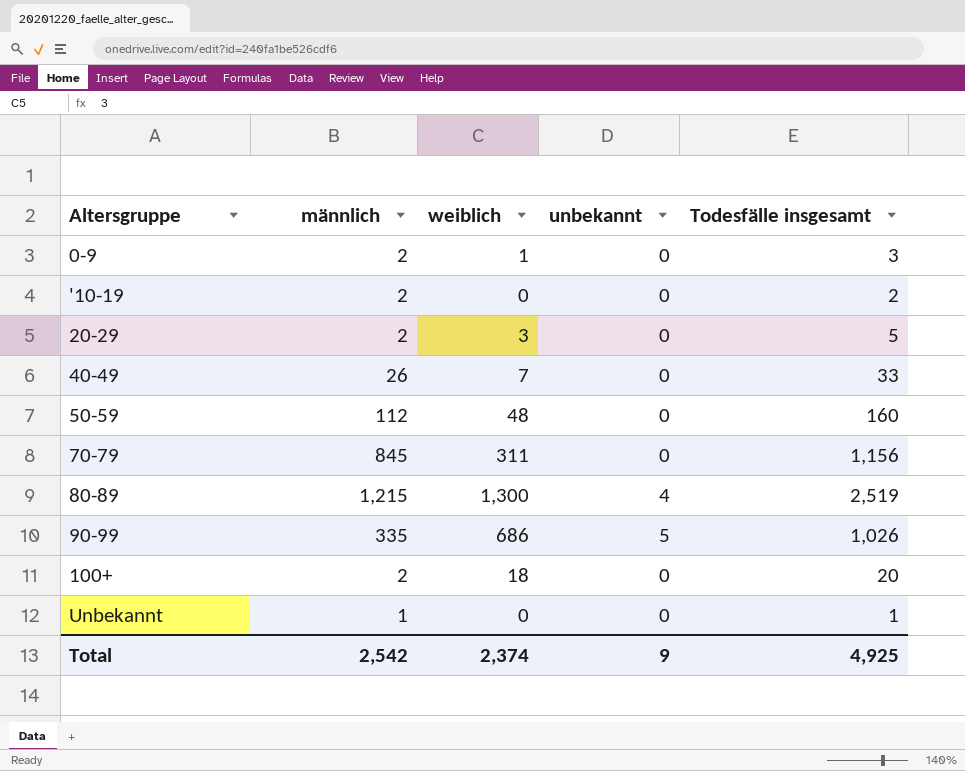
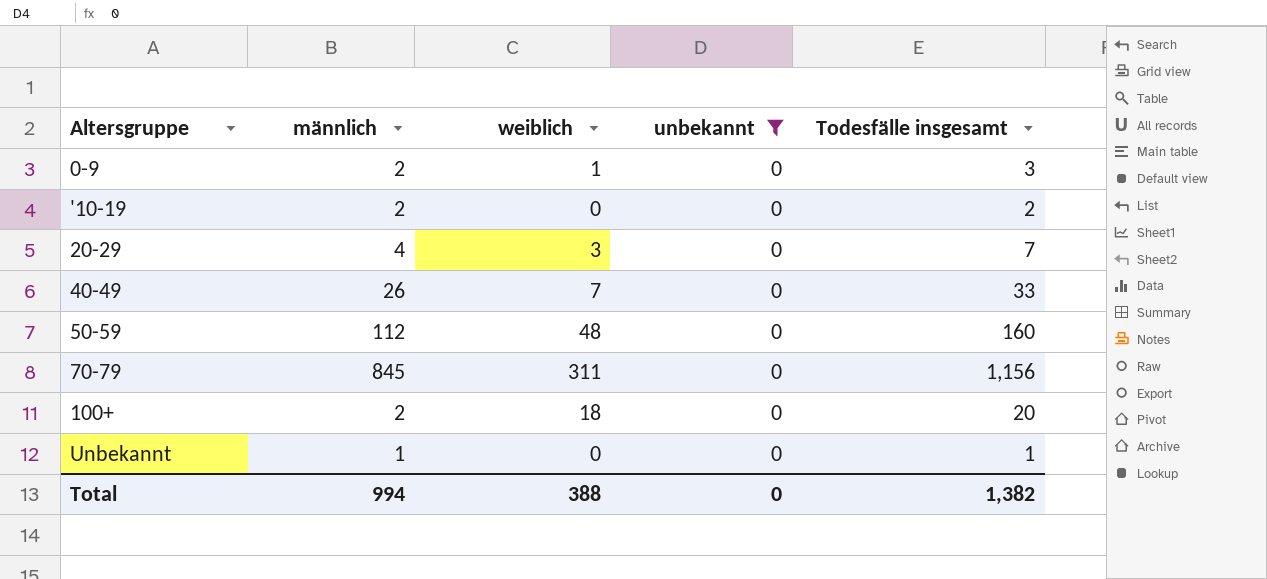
filter: none -> unbekannt = 0
20-29 | männlich: 2 -> 4
20-29 | Todesfälle insgesamt: 5 -> 7
Total | männlich: 2,542 -> 994
Total | weiblich: 2,374 -> 388
Total | unbekannt: 9 -> 0
Total | Todesfälle insgesamt: 4,925 -> 1,382

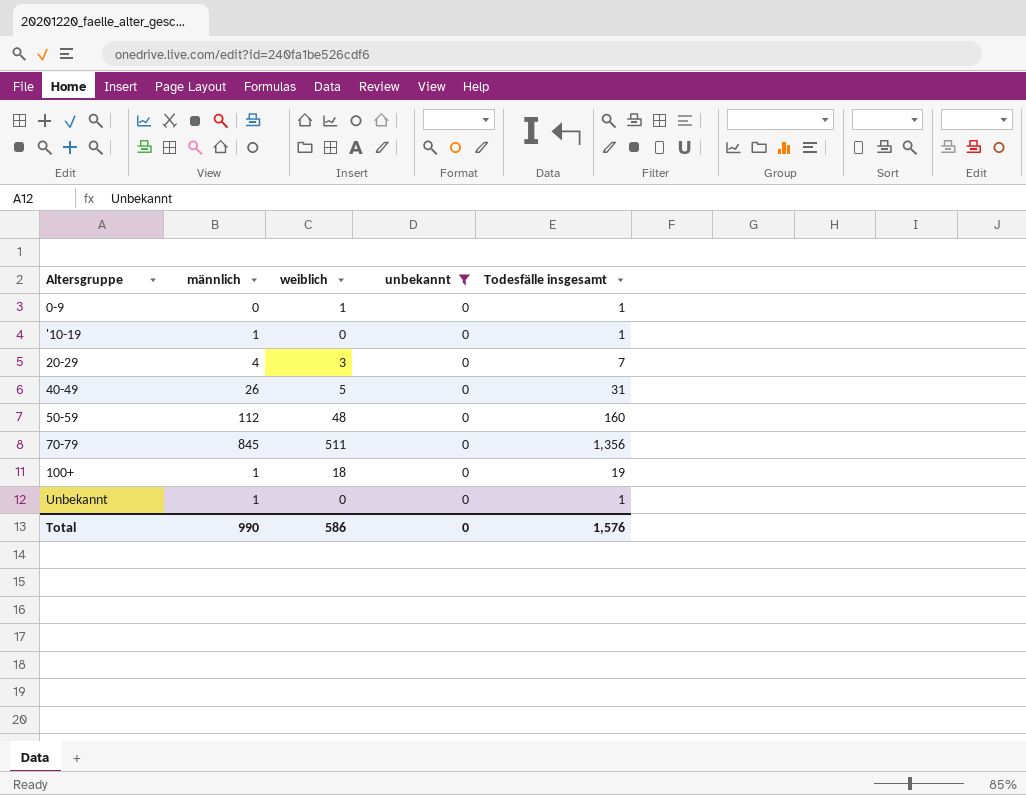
0-9 | männlich: 2 -> 0
0-9 | Todesfälle insgesamt: 3 -> 1
'10-19 | männlich: 2 -> 1
'10-19 | Todesfälle insgesamt: 2 -> 1
40-49 | weiblich: 7 -> 5
40-49 | Todesfälle insgesamt: 33 -> 31
70-79 | weiblich: 311 -> 511
70-79 | Todesfälle insgesamt: 1,156 -> 1,356
100+ | männlich: 2 -> 1
100+ | Todesfälle insgesamt: 20 -> 19
Total | männlich: 994 -> 990
Total | weiblich: 388 -> 586
Total | Todesfälle insgesamt: 1,382 -> 1,576

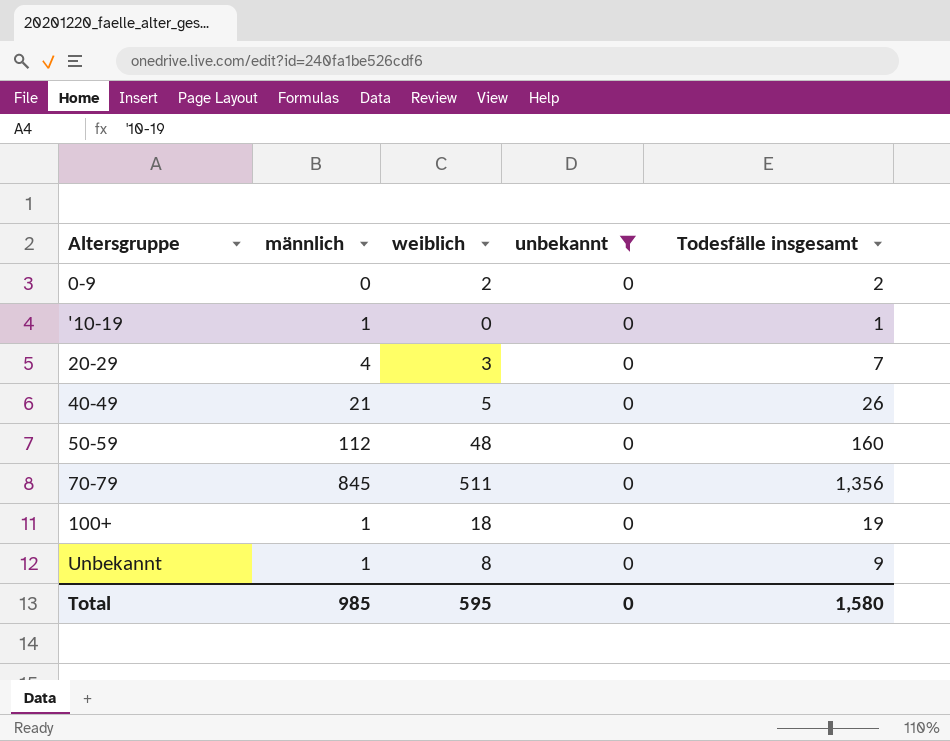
0-9 | weiblich: 1 -> 2
0-9 | Todesfälle insgesamt: 1 -> 2
40-49 | männlich: 26 -> 21
40-49 | Todesfälle insgesamt: 31 -> 26
Unbekannt | weiblich: 0 -> 8
Unbekannt | Todesfälle insgesamt: 1 -> 9
Total | männlich: 990 -> 985
Total | weiblich: 586 -> 595
Total | Todesfälle insgesamt: 1,576 -> 1,580

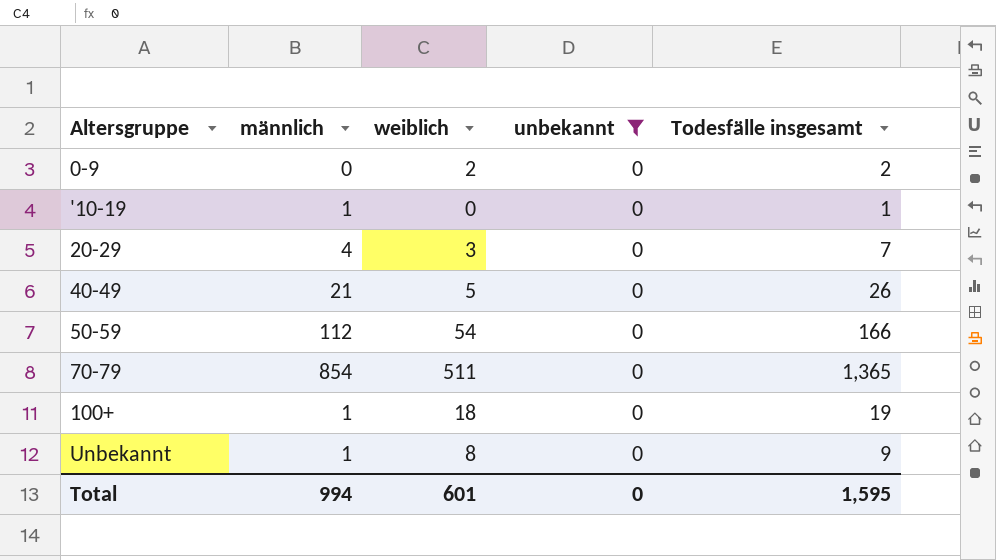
50-59 | weiblich: 48 -> 54
50-59 | Todesfälle insgesamt: 160 -> 166
70-79 | männlich: 845 -> 854
70-79 | Todesfälle insgesamt: 1,356 -> 1,365
Total | männlich: 985 -> 994
Total | weiblich: 595 -> 601
Total | Todesfälle insgesamt: 1,580 -> 1,595

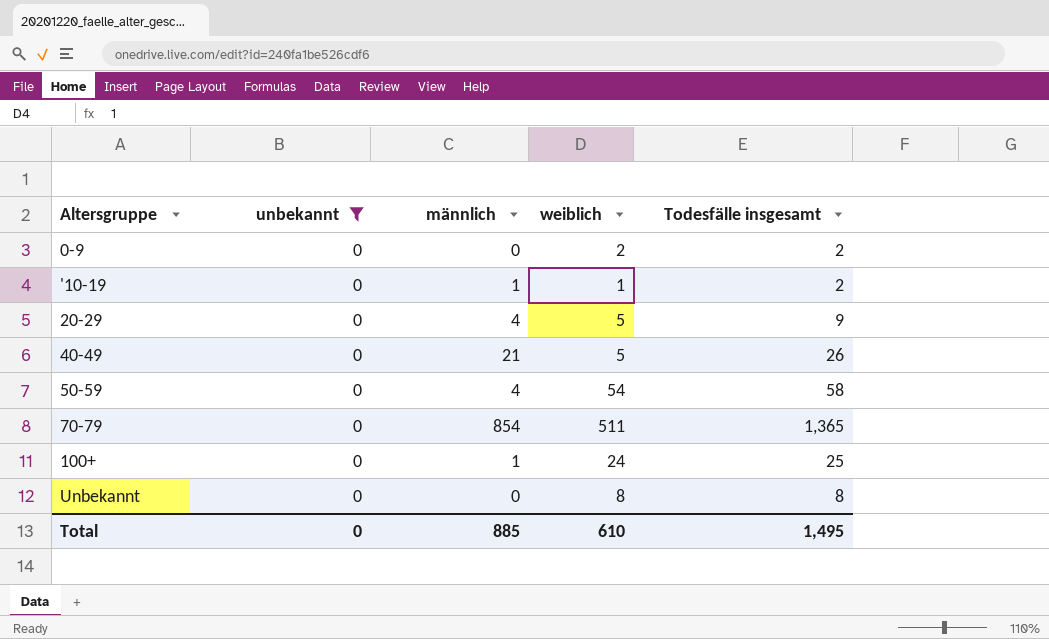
column unbekannt | position: 4 -> 2
'10-19 | weiblich: 0 -> 1
'10-19 | Todesfälle insgesamt: 1 -> 2
20-29 | weiblich: 3 -> 5
20-29 | Todesfälle insgesamt: 7 -> 9
50-59 | männlich: 112 -> 4
50-59 | Todesfälle insgesamt: 166 -> 58
100+ | weiblich: 18 -> 24
100+ | Todesfälle insgesamt: 19 -> 25
Unbekannt | männlich: 1 -> 0
Unbekannt | Todesfälle insgesamt: 9 -> 8
Total | männlich: 994 -> 885
Total | weiblich: 601 -> 610
Total | Todesfälle insgesamt: 1,595 -> 1,495

